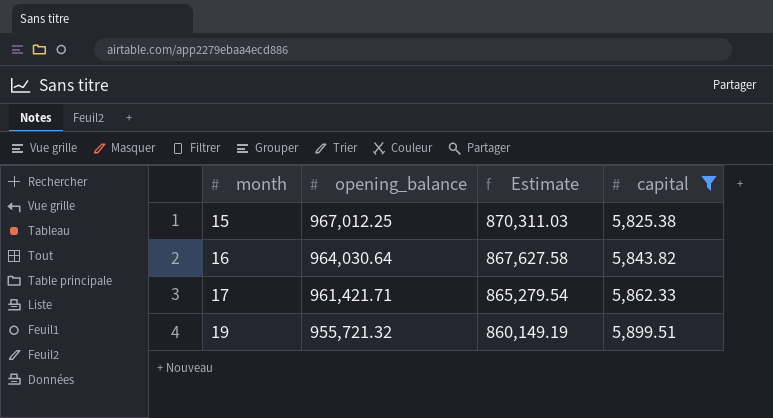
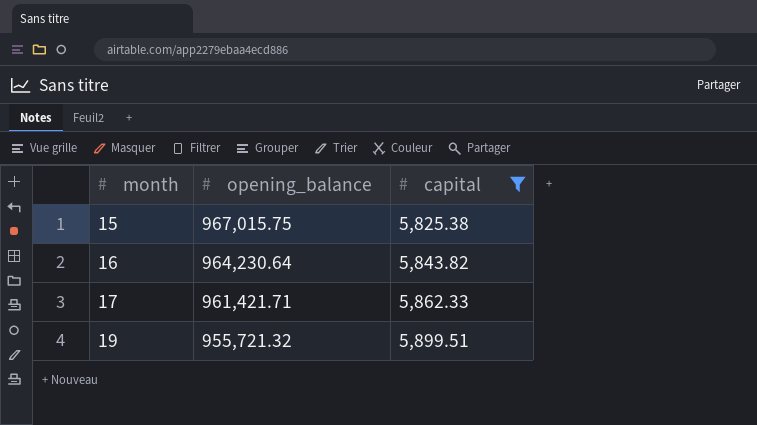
column Estimate | formula: [opening_balance] * 0.9 -> none
15 | opening_balance: 967,012.25 -> 967,015.75
16 | opening_balance: 964,030.64 -> 964,230.64

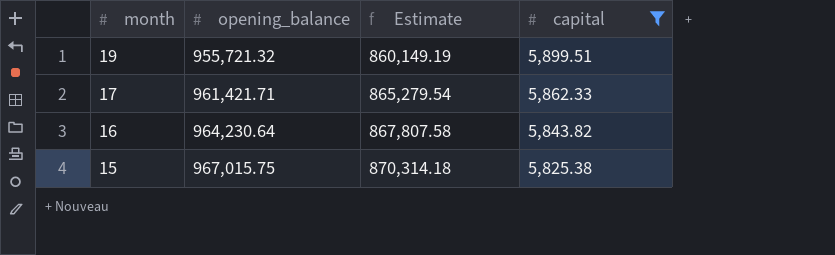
row order: month ascending -> month descending
column Estimate | formula: none -> [opening_balance] * 0.9

